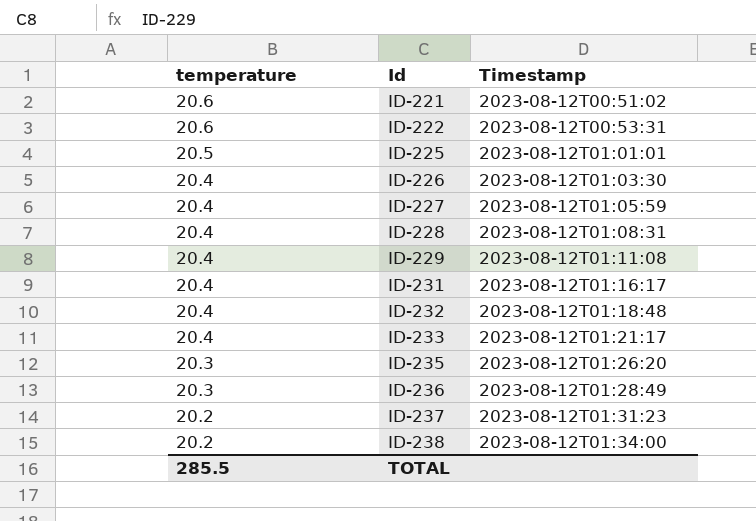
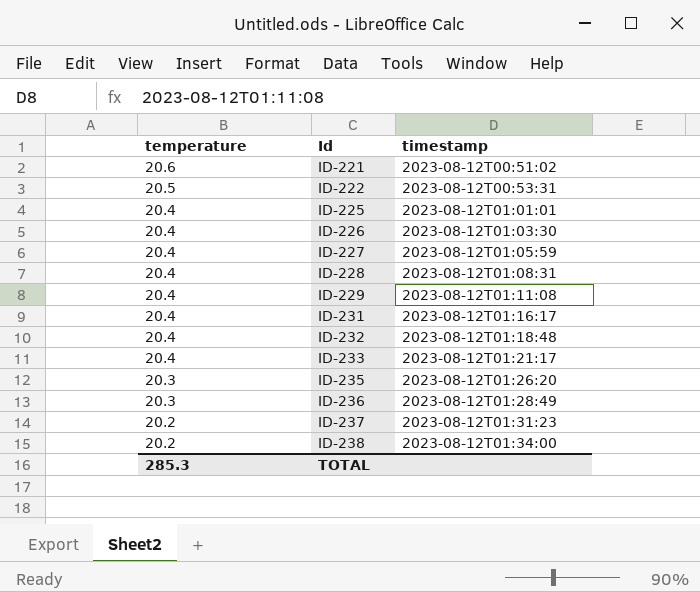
column name: Timestamp -> timestamp
ID-222 | temperature: 20.6 -> 20.5
ID-225 | temperature: 20.5 -> 20.4
TOTAL | temperature: 285.5 -> 285.3

